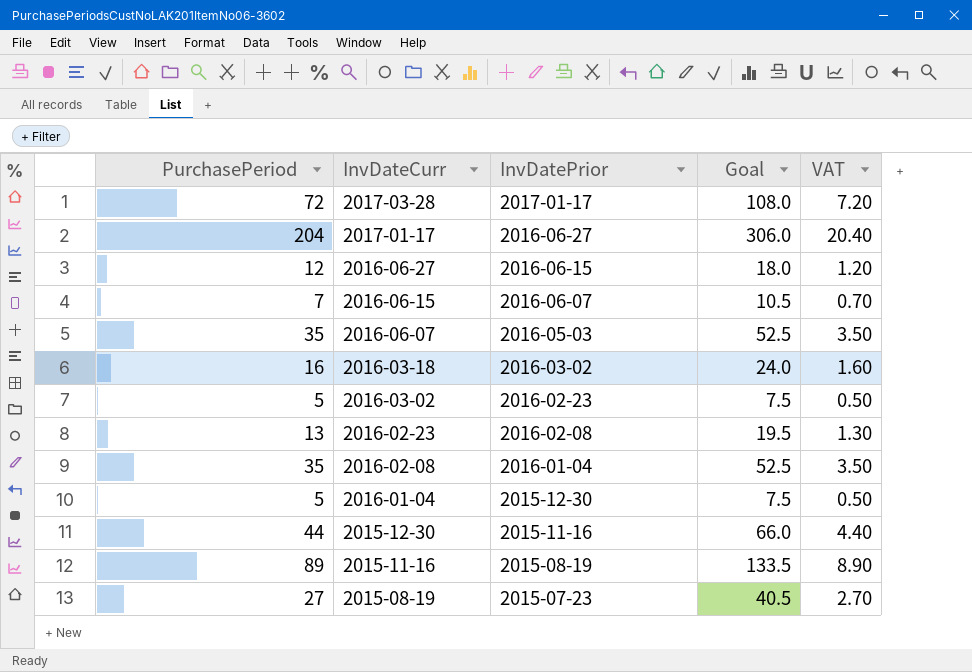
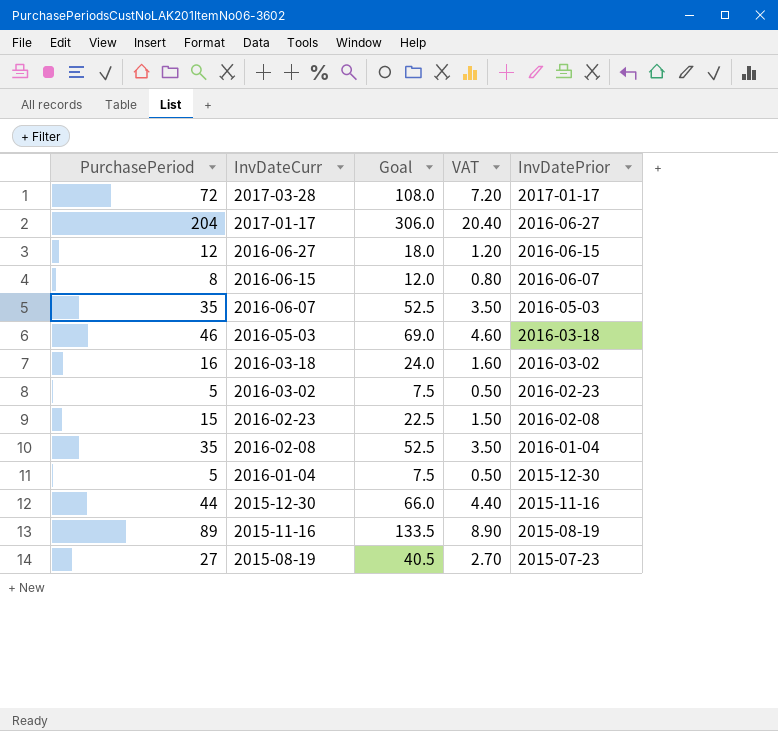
column InvDatePrior | position: 3 -> 5
2016-06-15 | PurchasePeriod: 7 -> 8
2016-06-15 | Goal: 10.5 -> 12.0
2016-06-15 | VAT: 0.70 -> 0.80
row 2016-05-03: none -> 46 | 69.0 | 4.60 | 2016-03-18
2016-02-23 | PurchasePeriod: 13 -> 15
2016-02-23 | Goal: 19.5 -> 22.5
2016-02-23 | VAT: 1.30 -> 1.50

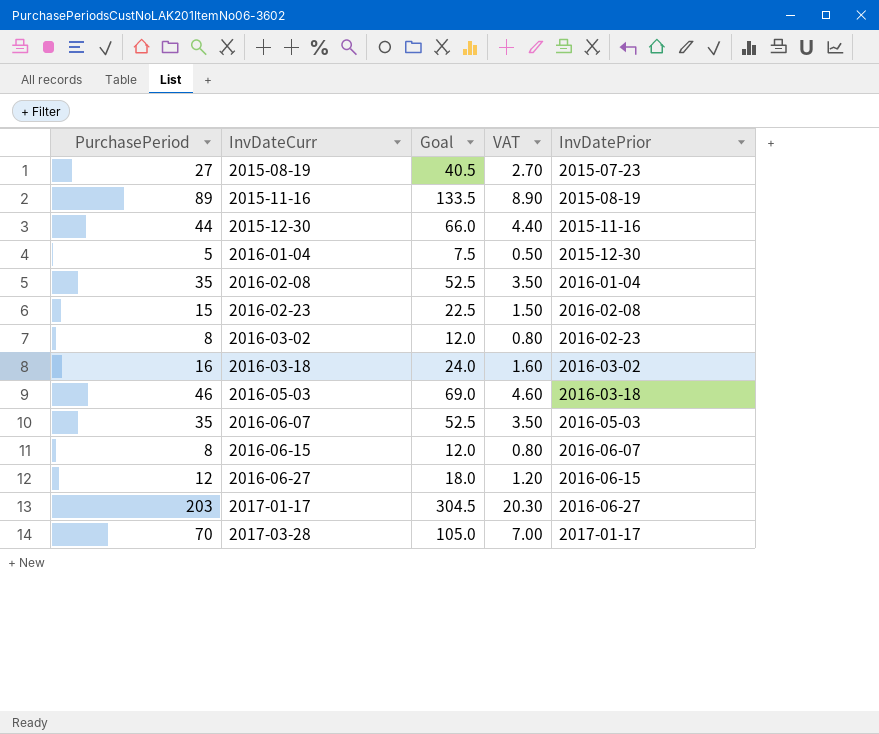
row order: InvDateCurr descending -> InvDateCurr ascending
2016-03-02 | PurchasePeriod: 5 -> 8
2016-03-02 | Goal: 7.5 -> 12.0
2016-03-02 | VAT: 0.50 -> 0.80
2017-01-17 | PurchasePeriod: 204 -> 203
2017-01-17 | Goal: 306.0 -> 304.5
2017-01-17 | VAT: 20.40 -> 20.30
2017-03-28 | PurchasePeriod: 72 -> 70
2017-03-28 | Goal: 108.0 -> 105.0
2017-03-28 | VAT: 7.20 -> 7.00

